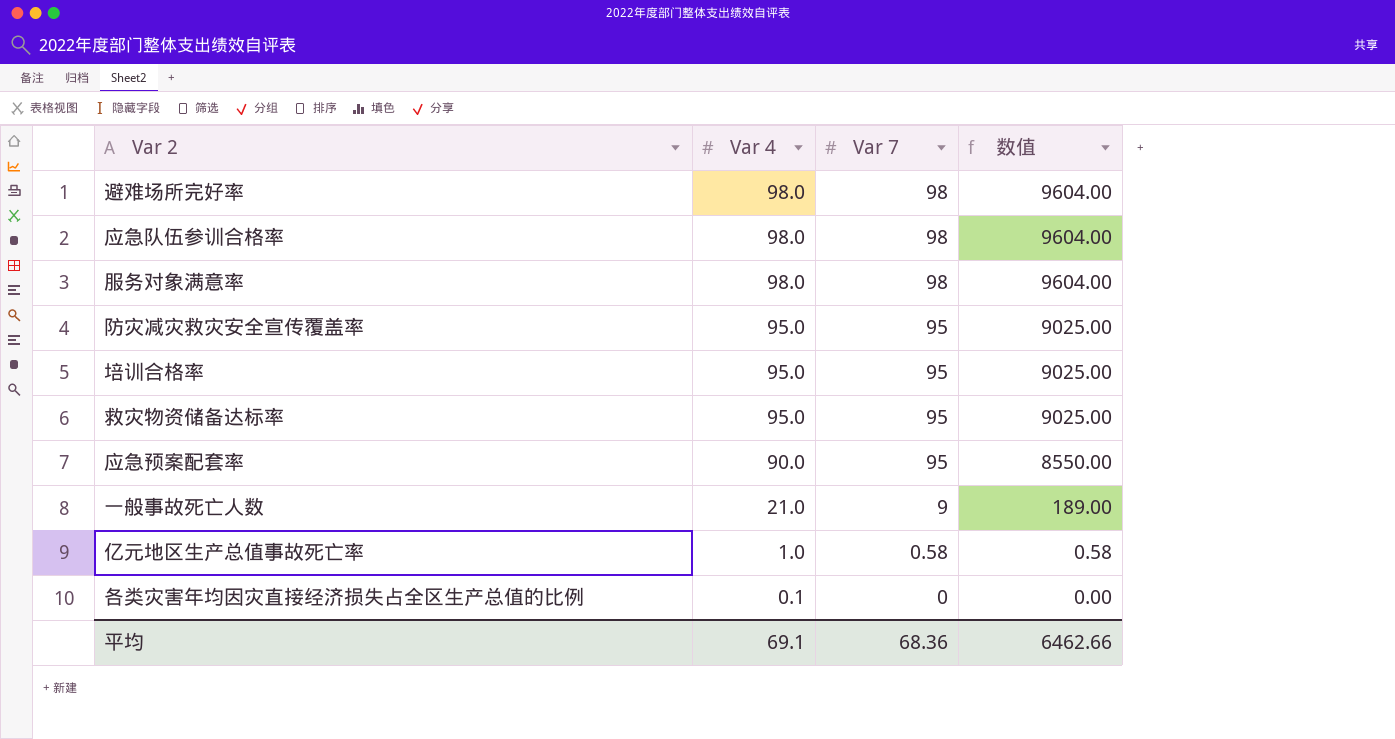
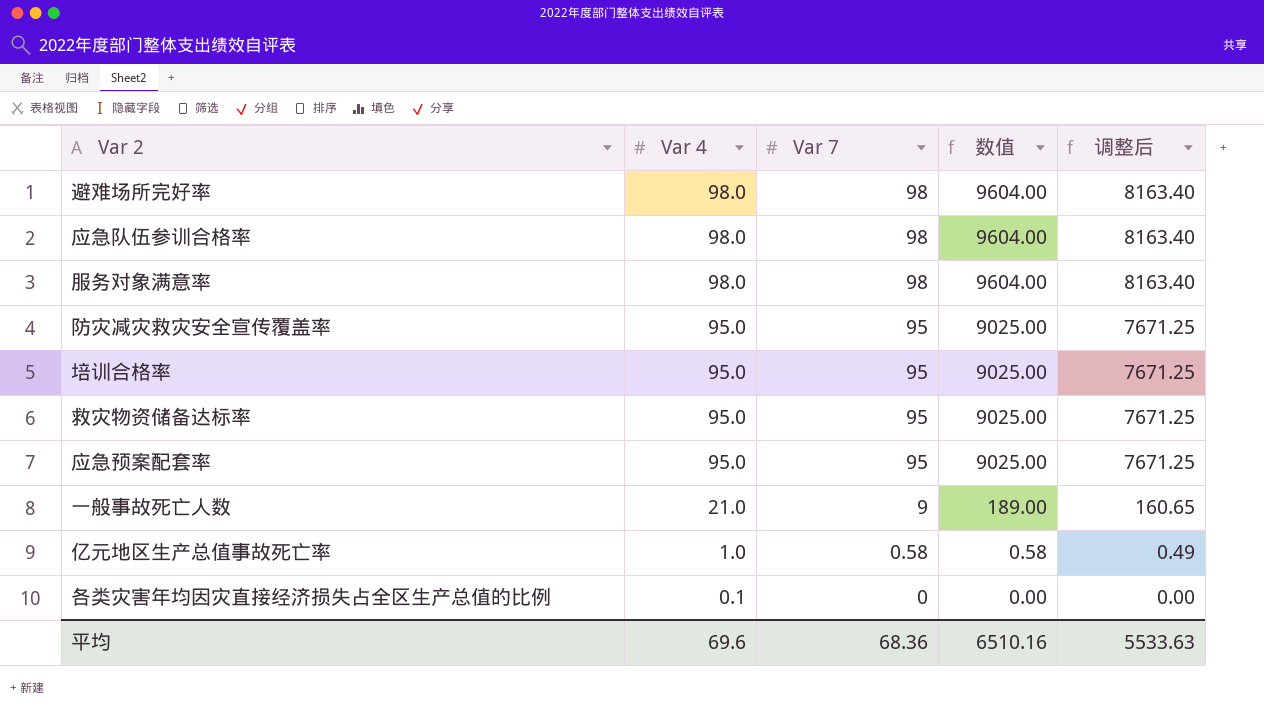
column 调整后 | formula: none -> [数值] * 0.85
应急预案配套率 | Var 4: 90.0 -> 95.0
应急预案配套率 | 数值: 8550.00 -> 9025.00
平均 | Var 4: 69.1 -> 69.6
平均 | 数值: 6462.66 -> 6510.16

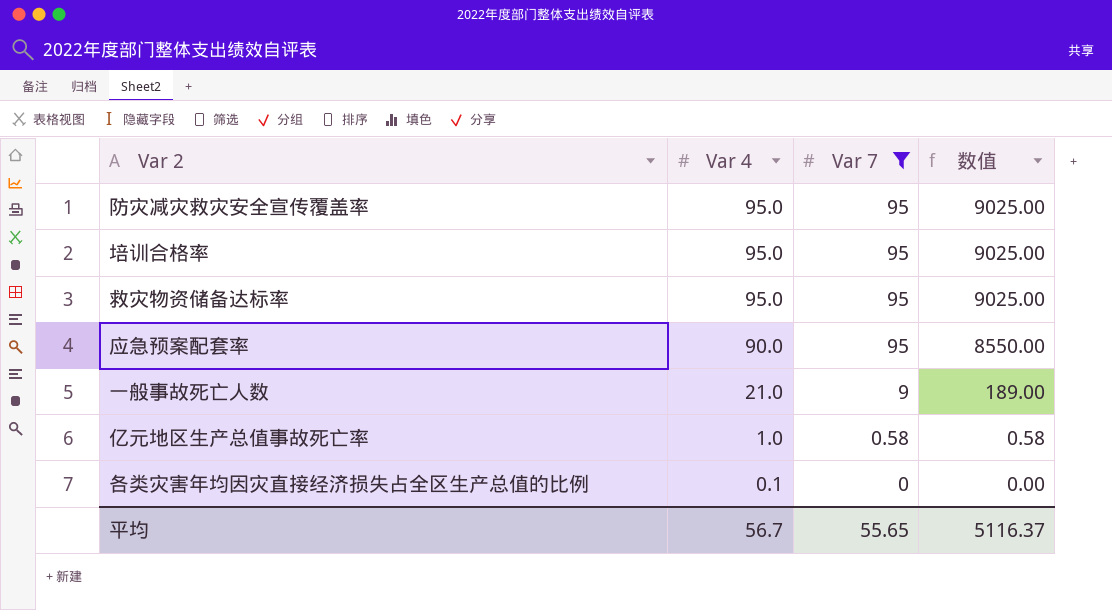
filter: none -> Var 7 != 98
column 调整后 | formula: [数值] * 0.85 -> none
应急预案配套率 | Var 4: 95.0 -> 90.0
应急预案配套率 | 数值: 9025.00 -> 8550.00
平均 | Var 4: 69.6 -> 56.7
平均 | Var 7: 68.36 -> 55.65
平均 | 数值: 6510.16 -> 5116.37

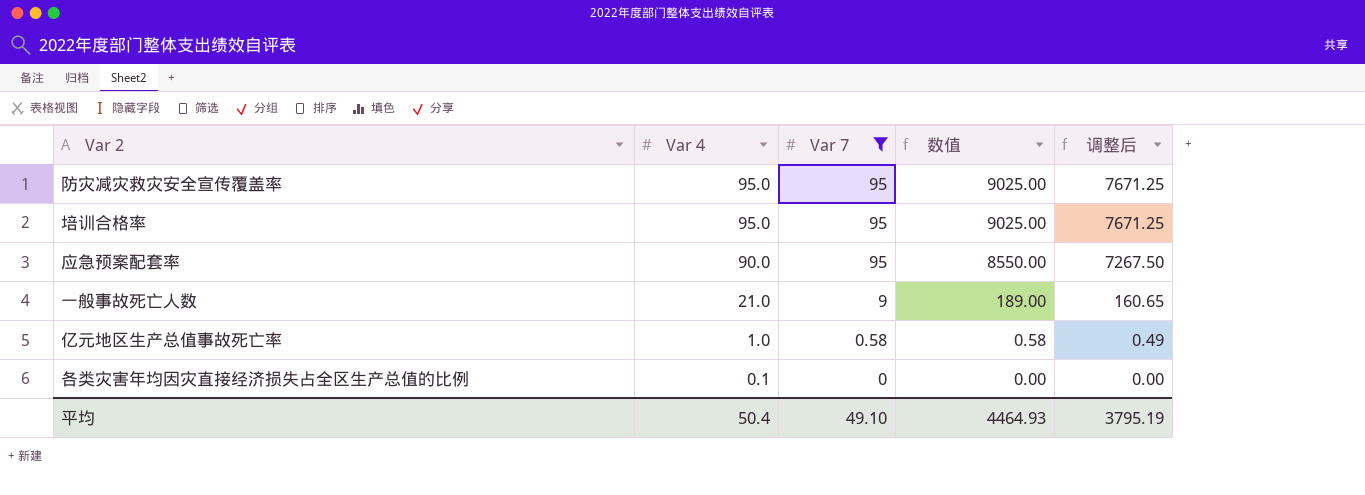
column 调整后 | formula: none -> [数值] * 0.85
row 救灾物资储备达标率: 95.0 | 95 | 9025.00 -> none
平均 | Var 4: 56.7 -> 50.4
平均 | Var 7: 55.65 -> 49.10
平均 | 数值: 5116.37 -> 4464.93

